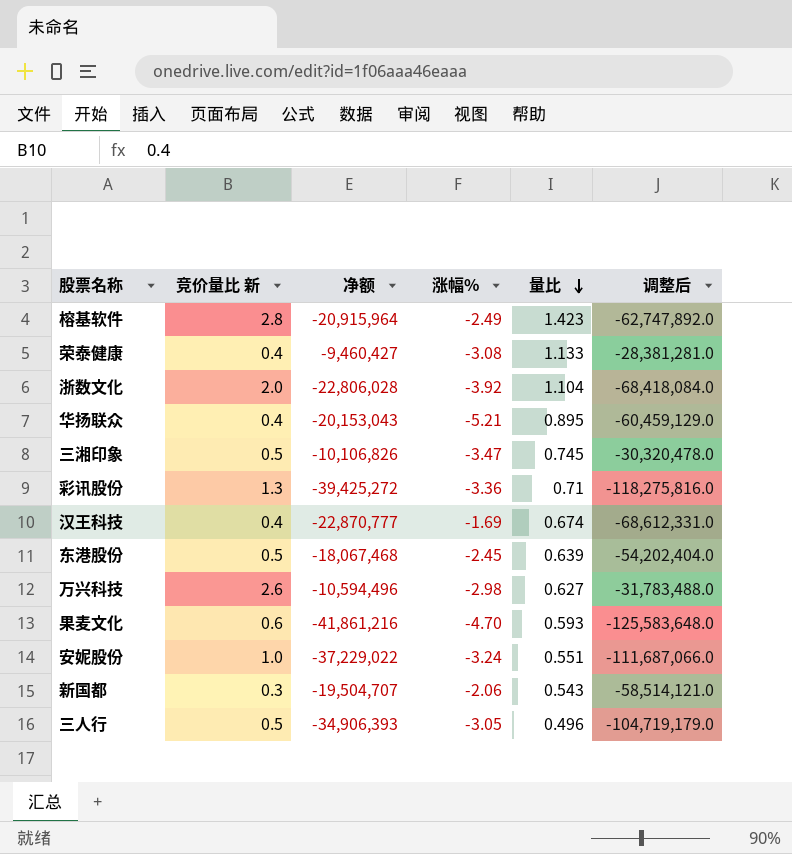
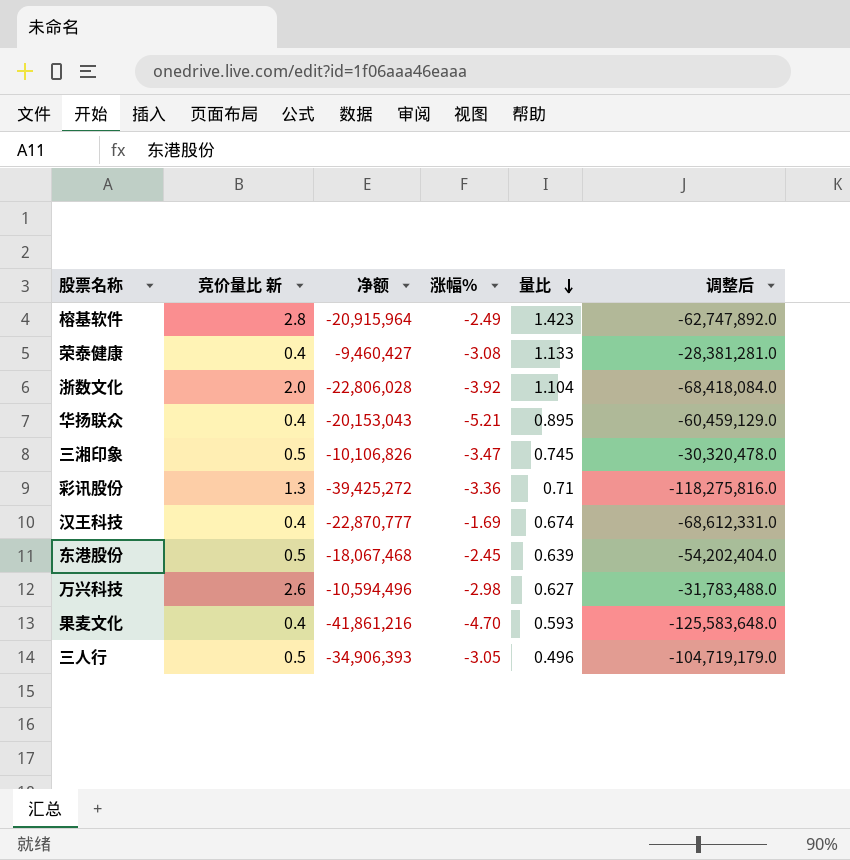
row 安妮股份: 1.0 | -37,229,022 | -3.24 | 0.551 | -111,687,066.0 -> none
row 新国都: 0.3 | -19,504,707 | -2.06 | 0.543 | -58,514,121.0 -> none
果麦文化 | 竞价量比 新: 0.6 -> 0.4

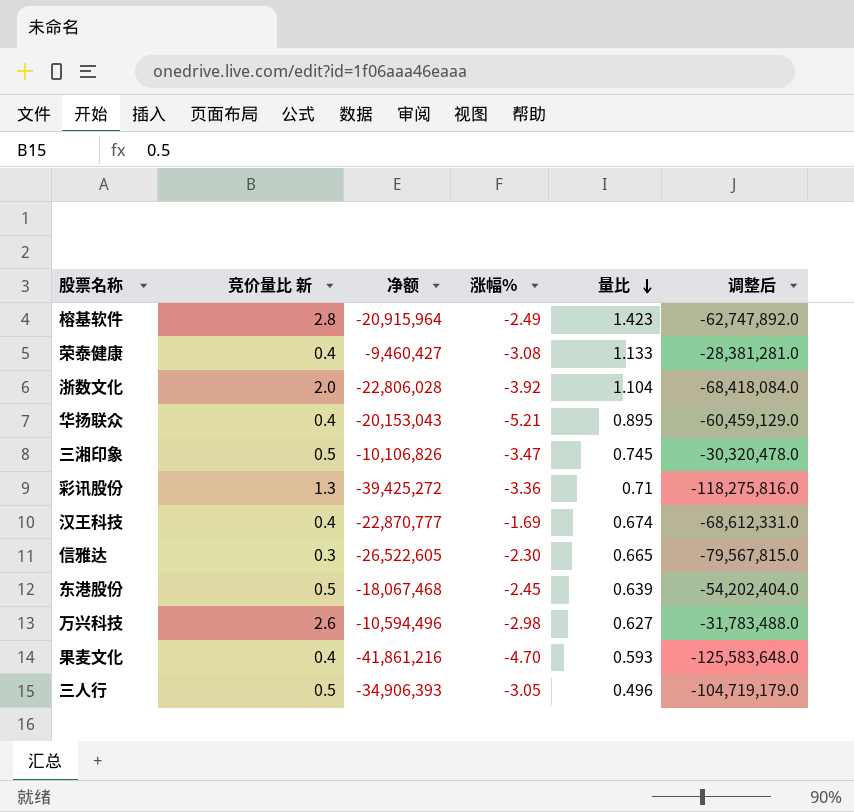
row 信雅达: none -> 0.3 | -26,522,605 | -2.30 | 0.665 | -79,567,815.0

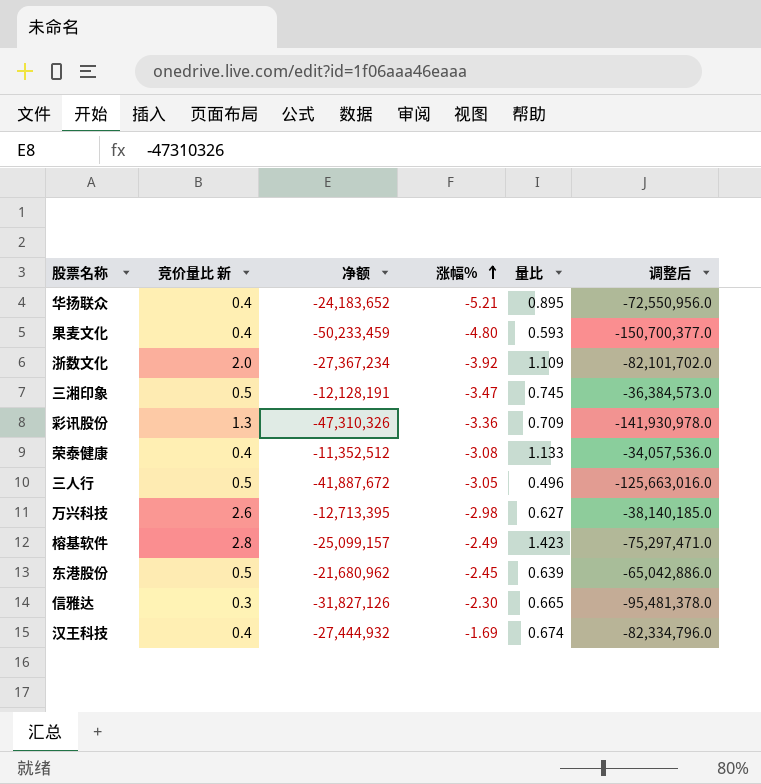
row order: 量比 descending -> 涨幅% ascending
华扬联众 | 净额: -20,153,043 -> -24,183,652
华扬联众 | 调整后: -60,459,129.0 -> -72,550,956.0
果麦文化 | 净额: -41,861,216 -> -50,233,459
果麦文化 | 涨幅%: -4.70 -> -4.80
果麦文化 | 调整后: -125,583,648.0 -> -150,700,377.0
浙数文化 | 净额: -22,806,028 -> -27,367,234
浙数文化 | 量比: 1.104 -> 1.109
浙数文化 | 调整后: -68,418,084.0 -> -82,101,702.0
三湘印象 | 净额: -10,106,826 -> -12,128,191
三湘印象 | 调整后: -30,320,478.0 -> -36,384,573.0
彩讯股份 | 净额: -39,425,272 -> -47,310,326
彩讯股份 | 量比: 0.71 -> 0.709
彩讯股份 | 调整后: -118,275,816.0 -> -141,930,978.0
荣泰健康 | 净额: -9,460,427 -> -11,352,512
荣泰健康 | 调整后: -28,381,281.0 -> -34,057,536.0
三人行 | 净额: -34,906,393 -> -41,887,672
三人行 | 调整后: -104,719,179.0 -> -125,663,016.0
万兴科技 | 净额: -10,594,496 -> -12,713,395
万兴科技 | 调整后: -31,783,488.0 -> -38,140,185.0
榕基软件 | 净额: -20,915,964 -> -25,099,157
榕基软件 | 调整后: -62,747,892.0 -> -75,297,471.0
东港股份 | 净额: -18,067,468 -> -21,680,962
东港股份 | 调整后: -54,202,404.0 -> -65,042,886.0
信雅达 | 净额: -26,522,605 -> -31,827,126
信雅达 | 调整后: -79,567,815.0 -> -95,481,378.0
汉王科技 | 净额: -22,870,777 -> -27,444,932
汉王科技 | 调整后: -68,612,331.0 -> -82,334,796.0

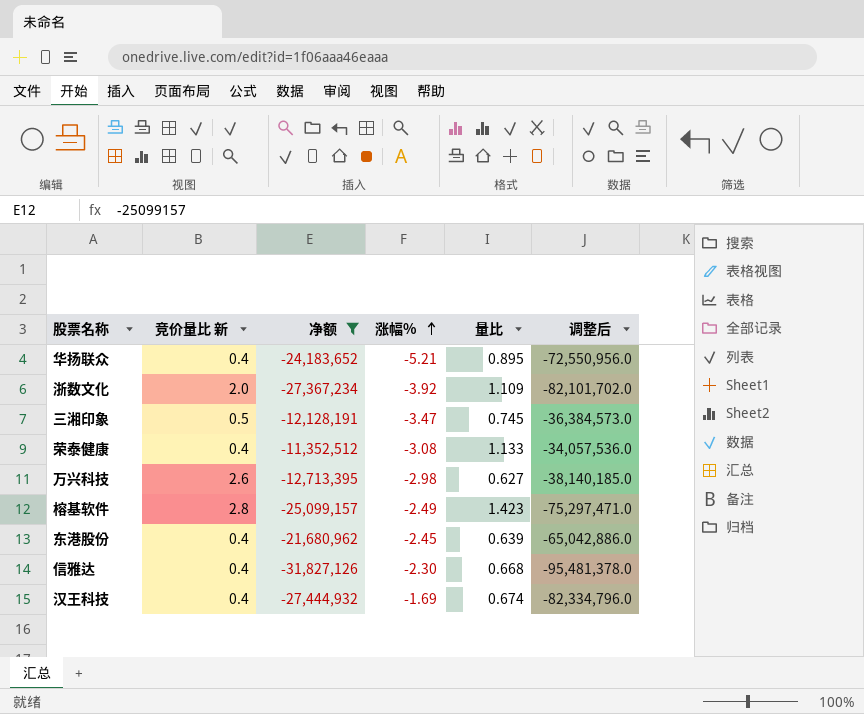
filter: none -> 净额 >= -31,827,126
东港股份 | 竞价量比 新: 0.5 -> 0.4
信雅达 | 竞价量比 新: 0.3 -> 0.4
信雅达 | 量比: 0.665 -> 0.668

